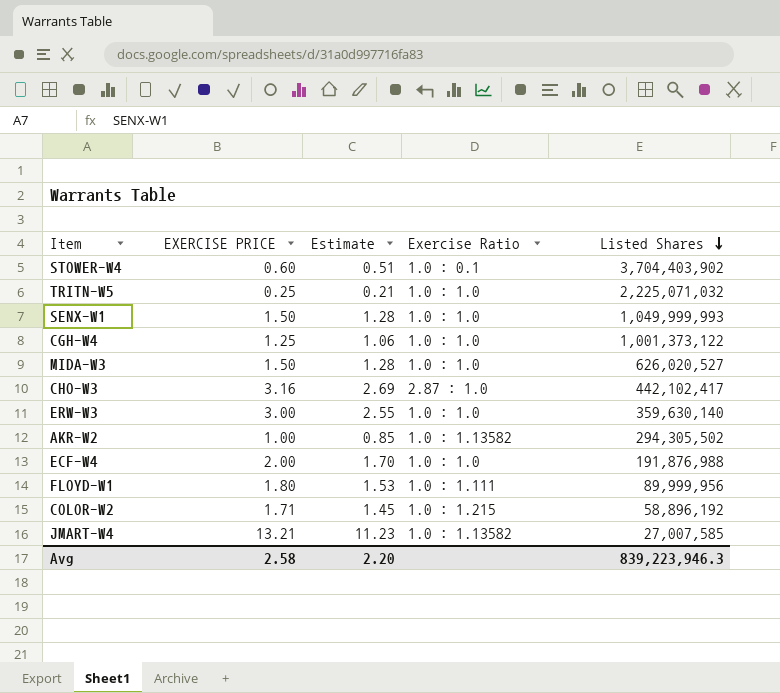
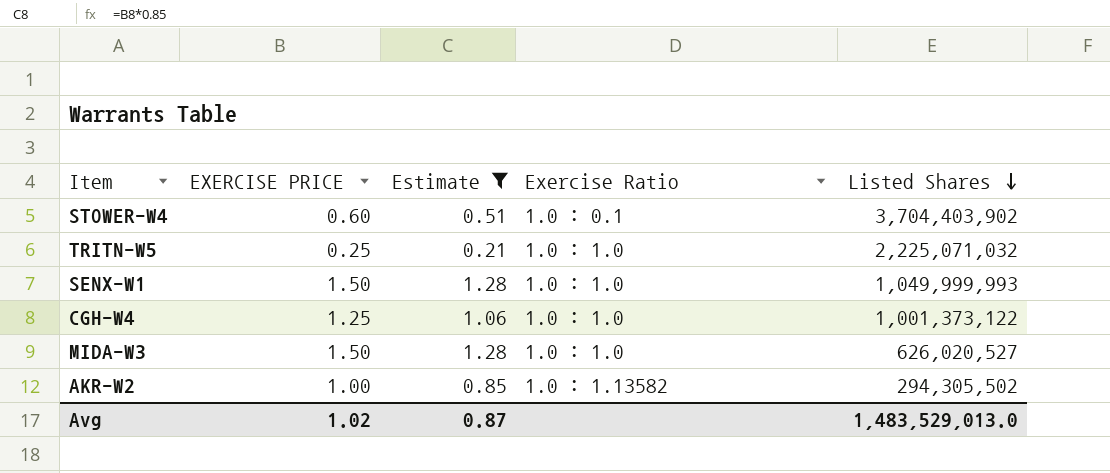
filter: none -> Estimate <= 1.28
Avg | EXERCISE PRICE: 2.58 -> 1.02
Avg | Estimate: 2.20 -> 0.87
Avg | Listed Shares: 839,223,946.3 -> 1,483,529,013.0

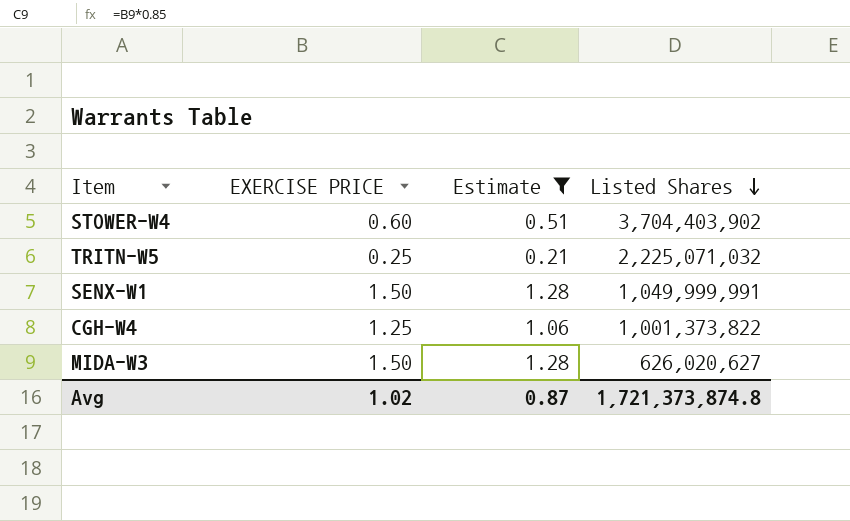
column Exercise Ratio | position: 4 -> none
row AKR-W2: 1.00 | 0.85 | 1.0 : 1.13582 | 294,305,502 -> none
SENX-W1 | Listed Shares: 1,049,999,993 -> 1,049,999,991
CGH-W4 | Listed Shares: 1,001,373,122 -> 1,001,373,822
MIDA-W3 | Listed Shares: 626,020,527 -> 626,020,627
Avg | Listed Shares: 1,483,529,013.0 -> 1,721,373,874.8

